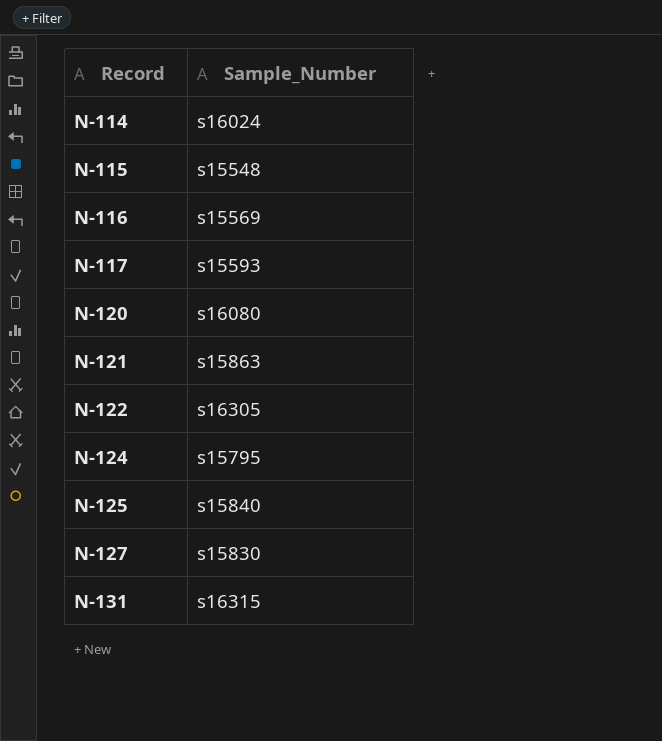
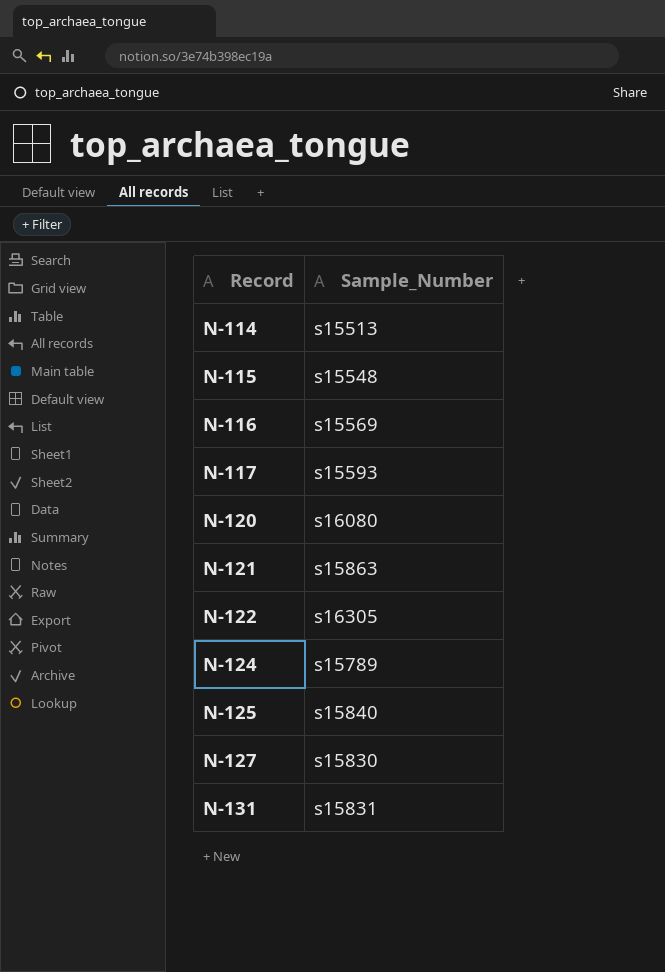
N-114 | Sample_Number: s16024 -> s15513
N-124 | Sample_Number: s15795 -> s15789
N-131 | Sample_Number: s16315 -> s15831

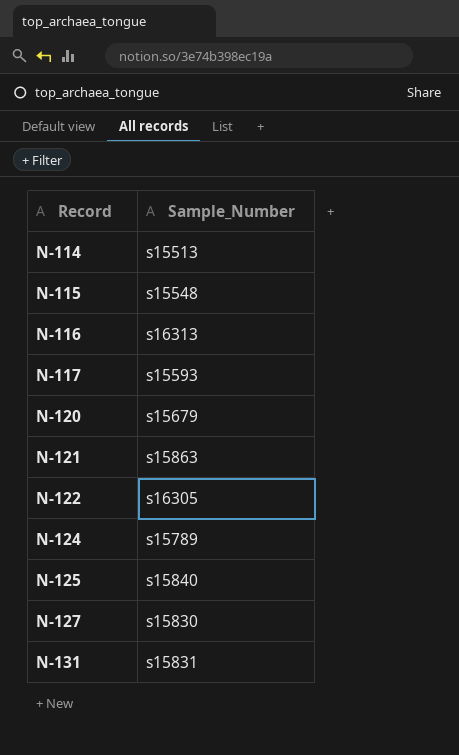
N-116 | Sample_Number: s15569 -> s16313
N-120 | Sample_Number: s16080 -> s15679

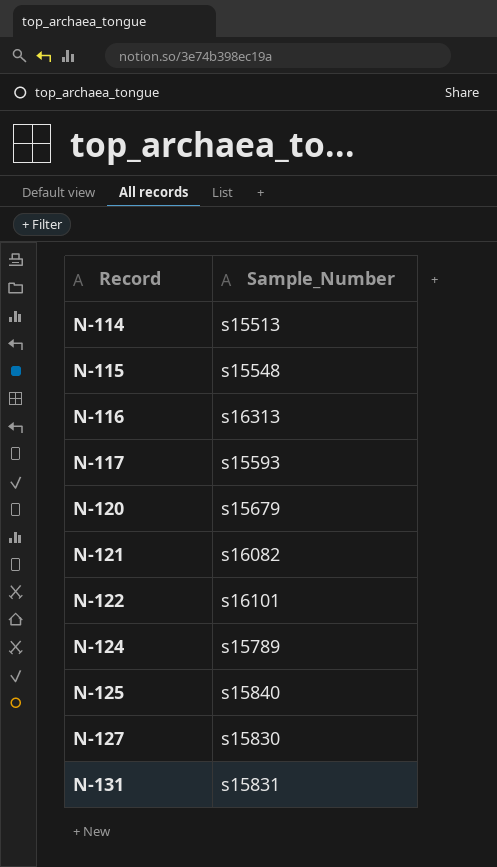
N-121 | Sample_Number: s15863 -> s16082
N-122 | Sample_Number: s16305 -> s16101

